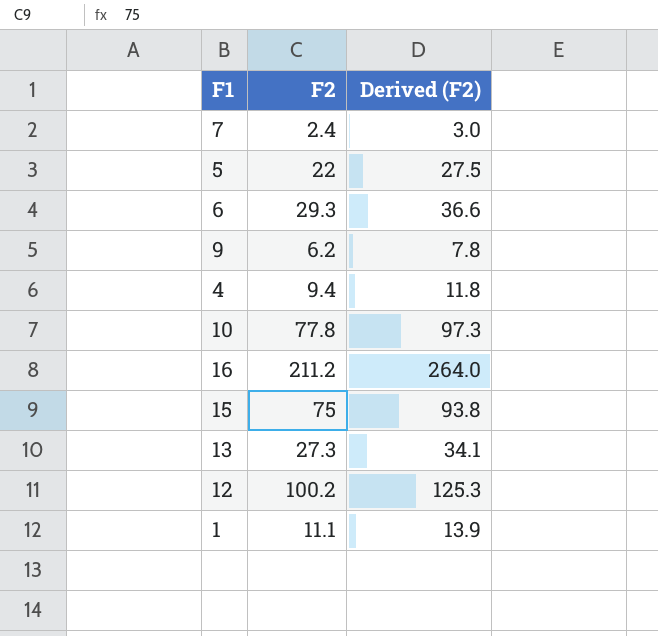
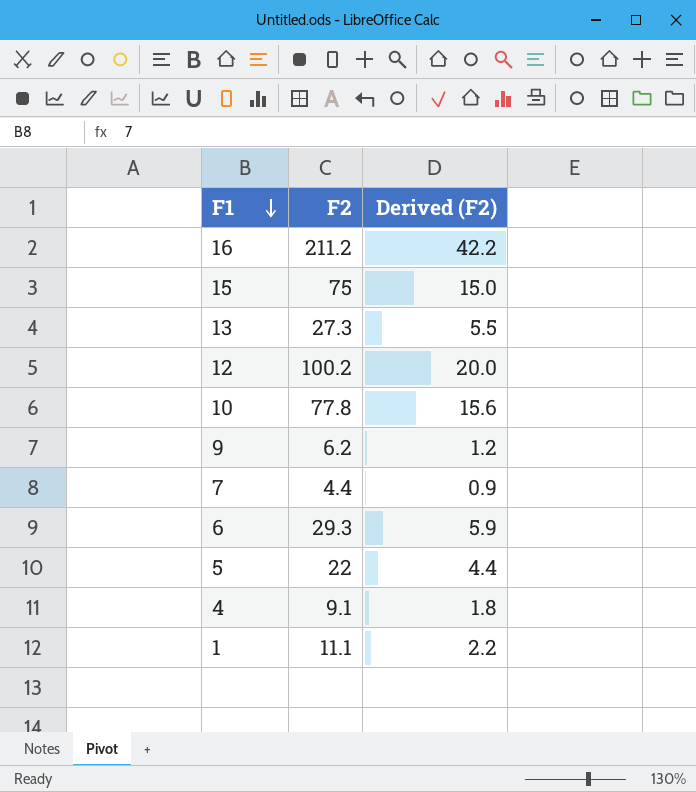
row order: none -> F1 descending
column Derived (F2) | formula: [F2] * 1.25 -> [F2] * 0.2
7 | F2: 2.4 -> 4.4
4 | F2: 9.4 -> 9.1

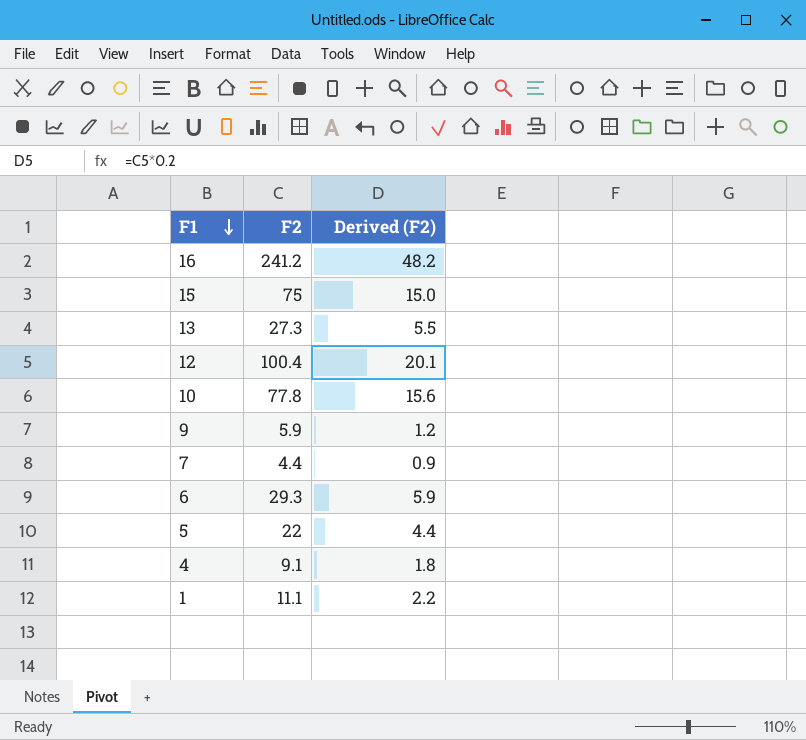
16 | F2: 211.2 -> 241.2
16 | Derived (F2): 42.2 -> 48.2
12 | F2: 100.2 -> 100.4
12 | Derived (F2): 20.0 -> 20.1
9 | F2: 6.2 -> 5.9

